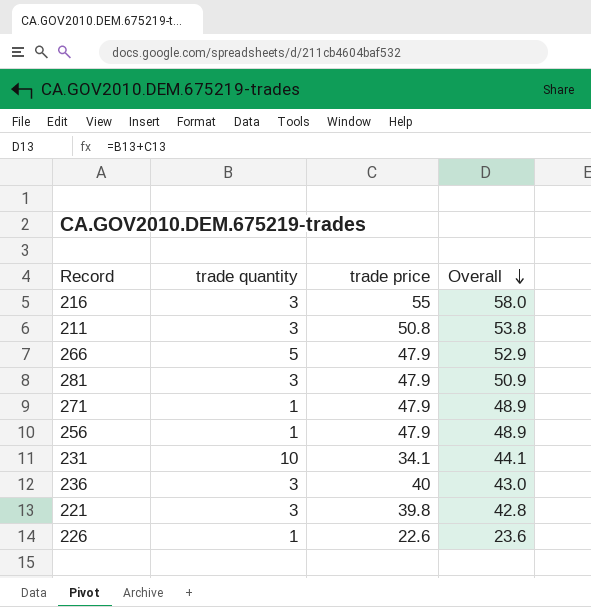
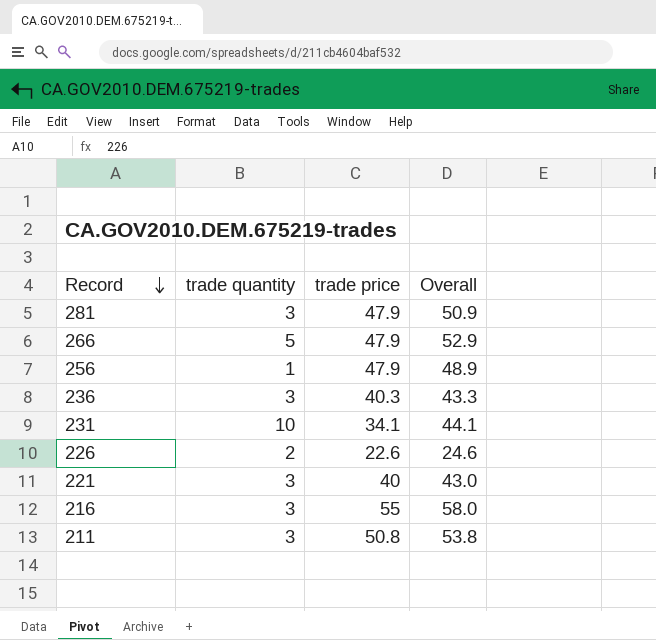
row order: Overall descending -> Record descending
row 271: 1 | 47.9 | 48.9 -> none
236 | trade price: 40 -> 40.3
236 | Overall: 43.0 -> 43.3
226 | trade quantity: 1 -> 2
226 | Overall: 23.6 -> 24.6
221 | trade price: 39.8 -> 40
221 | Overall: 42.8 -> 43.0

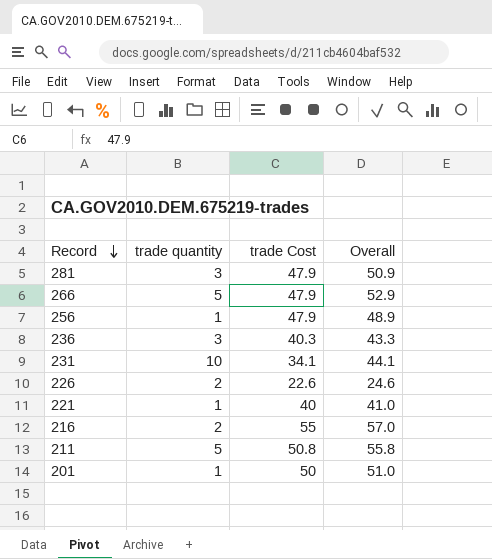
column name: trade price -> trade Cost
221 | trade quantity: 3 -> 1
221 | Overall: 43.0 -> 41.0
216 | trade quantity: 3 -> 2
216 | Overall: 58.0 -> 57.0
211 | trade quantity: 3 -> 5
211 | Overall: 53.8 -> 55.8
row 201: none -> 1 | 50 | 51.0

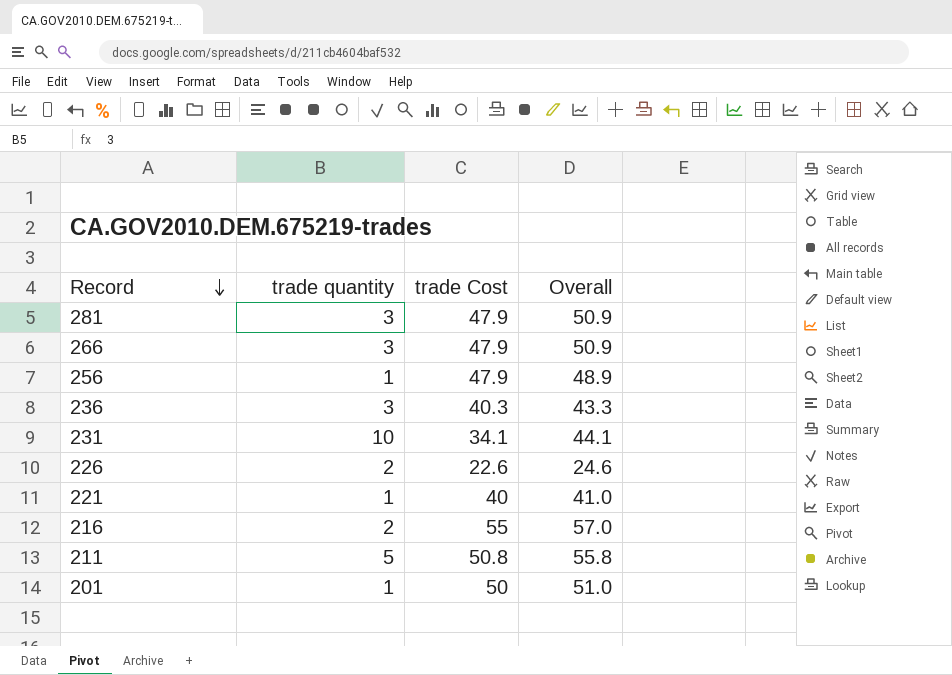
266 | trade quantity: 5 -> 3
266 | Overall: 52.9 -> 50.9

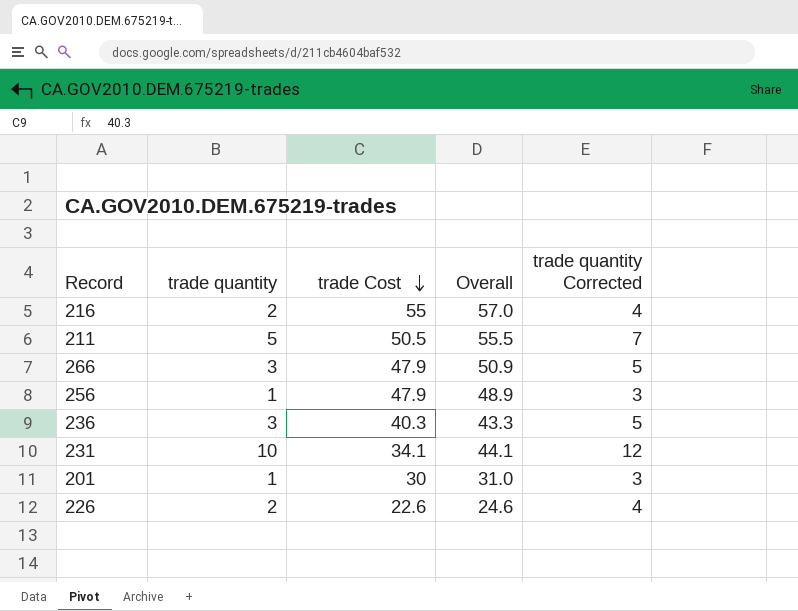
row order: Record descending -> trade Cost descending
column trade quantity Corrected | formula: none -> [trade quantity] + 2
row 281: 3 | 47.9 | 50.9 -> none
row 221: 1 | 40 | 41.0 -> none
211 | trade Cost: 50.8 -> 50.5
211 | Overall: 55.8 -> 55.5
201 | trade Cost: 50 -> 30
201 | Overall: 51.0 -> 31.0

